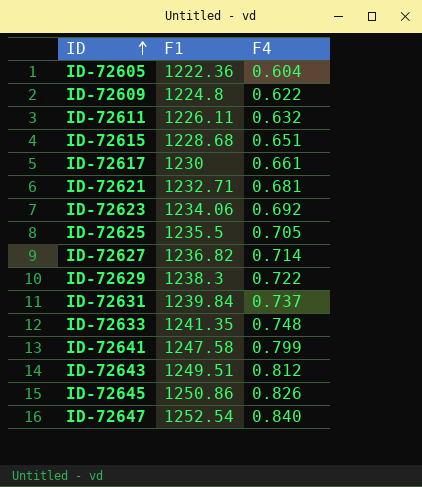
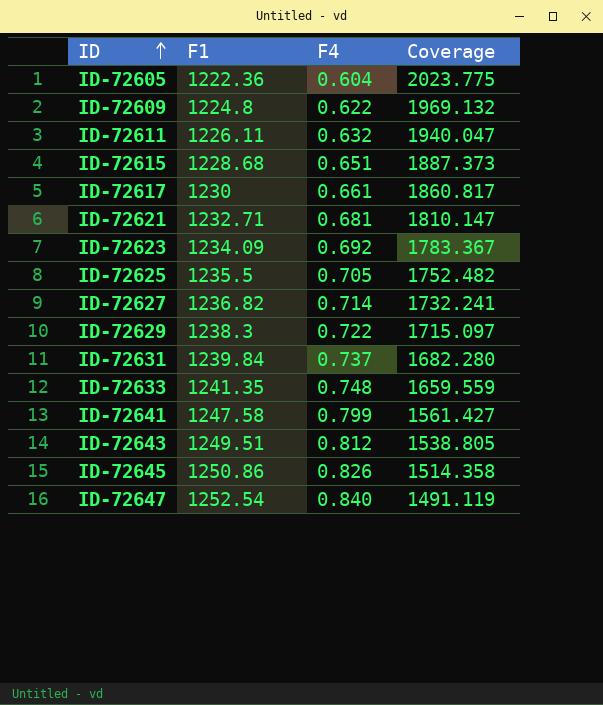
column Coverage | formula: none -> [F1] / [F4]
ID-72623 | F1: 1234.06 -> 1234.09

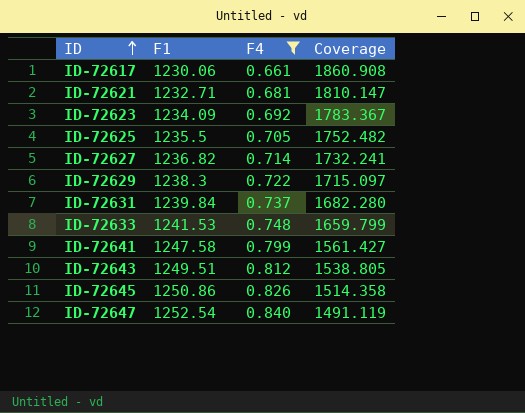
filter: none -> F4 >= 0.661
ID-72617 | F1: 1230 -> 1230.06
ID-72617 | Coverage: 1860.817 -> 1860.908
ID-72633 | F1: 1241.35 -> 1241.53
ID-72633 | Coverage: 1659.559 -> 1659.799

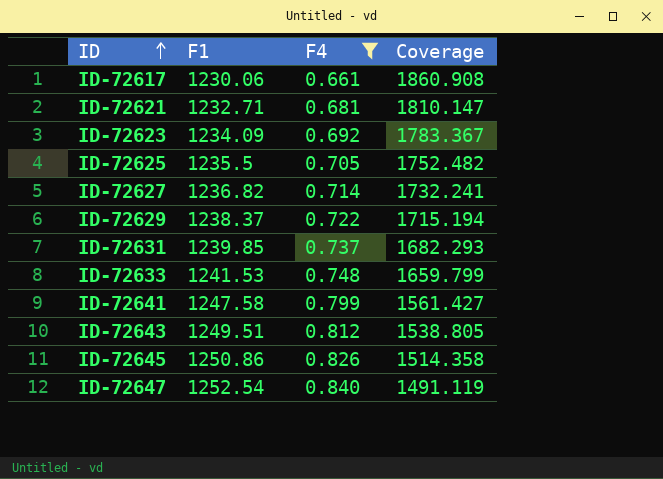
ID-72629 | F1: 1238.3 -> 1238.37
ID-72629 | Coverage: 1715.097 -> 1715.194
ID-72631 | F1: 1239.84 -> 1239.85
ID-72631 | Coverage: 1682.280 -> 1682.293

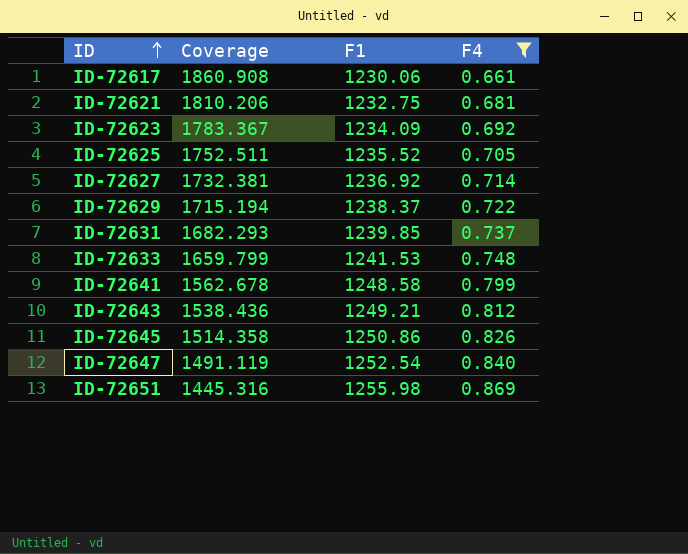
column Coverage | position: 4 -> 2
ID-72621 | Coverage: 1810.147 -> 1810.206
ID-72621 | F1: 1232.71 -> 1232.75
ID-72625 | Coverage: 1752.482 -> 1752.511
ID-72625 | F1: 1235.5 -> 1235.52
ID-72627 | Coverage: 1732.241 -> 1732.381
ID-72627 | F1: 1236.82 -> 1236.92
ID-72641 | Coverage: 1561.427 -> 1562.678
ID-72641 | F1: 1247.58 -> 1248.58
ID-72643 | Coverage: 1538.805 -> 1538.436
ID-72643 | F1: 1249.51 -> 1249.21
row ID-72651: none -> 1445.316 | 1255.98 | 0.869

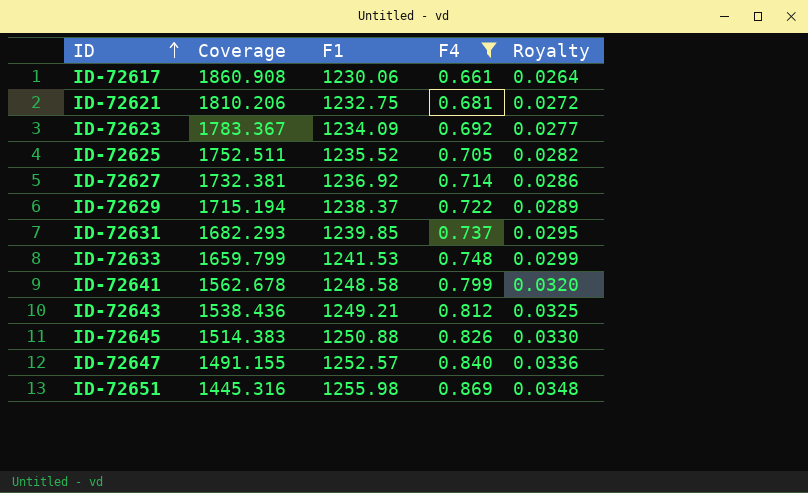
column Royalty | formula: none -> [F4] * 0.04
ID-72645 | Coverage: 1514.358 -> 1514.383
ID-72645 | F1: 1250.86 -> 1250.88
ID-72647 | Coverage: 1491.119 -> 1491.155
ID-72647 | F1: 1252.54 -> 1252.57

